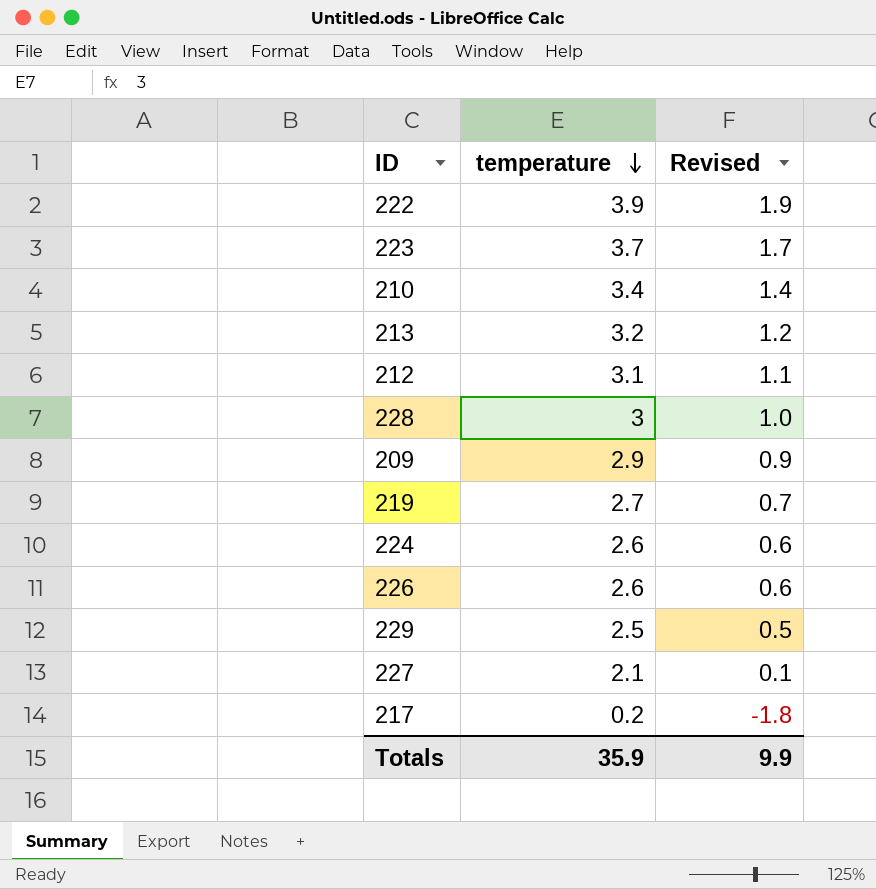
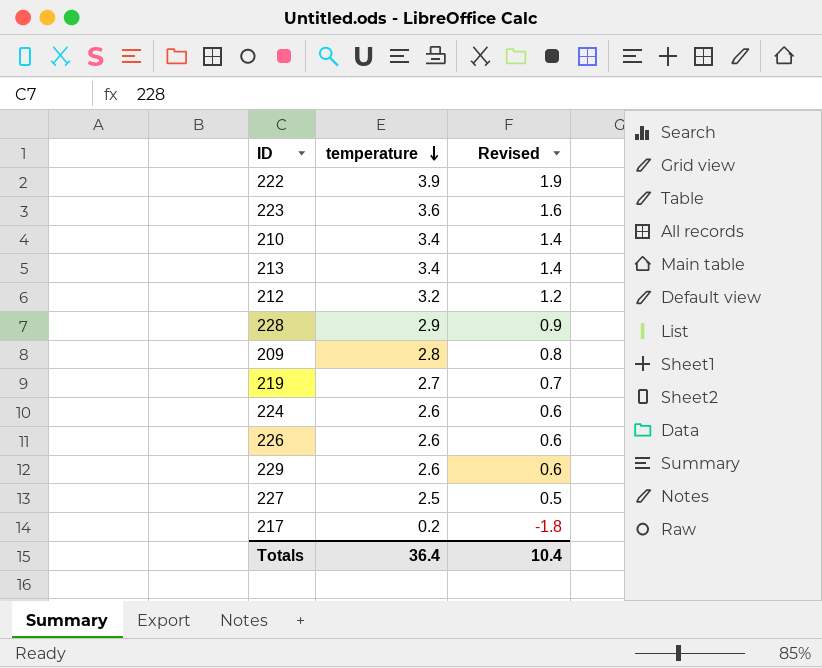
223 | temperature: 3.7 -> 3.6
223 | Revised: 1.7 -> 1.6
213 | temperature: 3.2 -> 3.4
213 | Revised: 1.2 -> 1.4
212 | temperature: 3.1 -> 3.2
212 | Revised: 1.1 -> 1.2
228 | temperature: 3 -> 2.9
228 | Revised: 1.0 -> 0.9
209 | temperature: 2.9 -> 2.8
209 | Revised: 0.9 -> 0.8
229 | temperature: 2.5 -> 2.6
229 | Revised: 0.5 -> 0.6
227 | temperature: 2.1 -> 2.5
227 | Revised: 0.1 -> 0.5
Totals | temperature: 35.9 -> 36.4
Totals | Revised: 9.9 -> 10.4

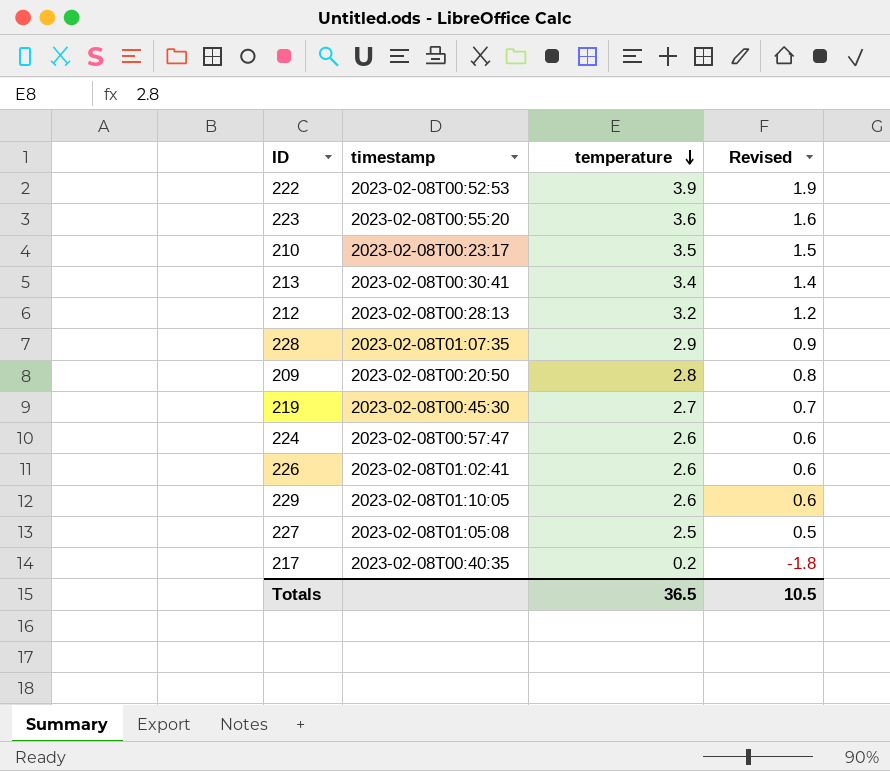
column timestamp | position: none -> 2
210 | temperature: 3.4 -> 3.5
210 | Revised: 1.4 -> 1.5
Totals | temperature: 36.4 -> 36.5
Totals | Revised: 10.4 -> 10.5

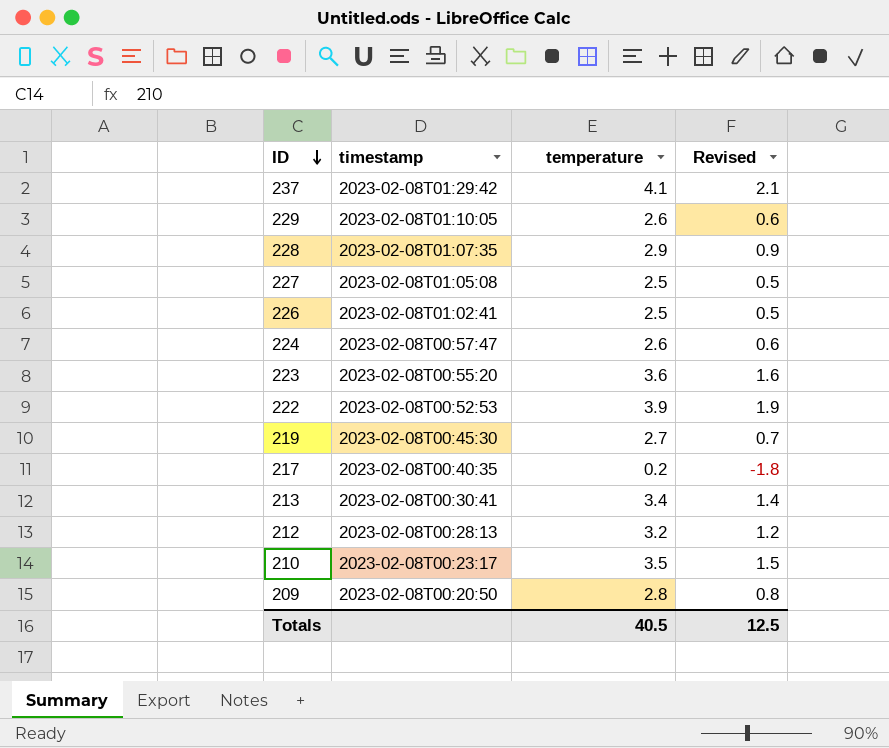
row order: temperature descending -> ID descending
row 237: none -> 2023-02-08T01:29:42 | 4.1 | 2.1
226 | temperature: 2.6 -> 2.5
226 | Revised: 0.6 -> 0.5
Totals | temperature: 36.5 -> 40.5
Totals | Revised: 10.5 -> 12.5

